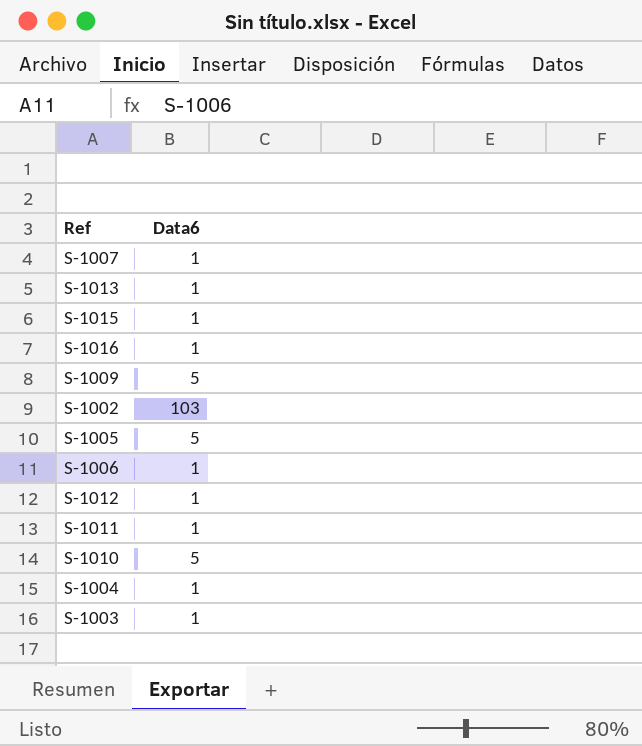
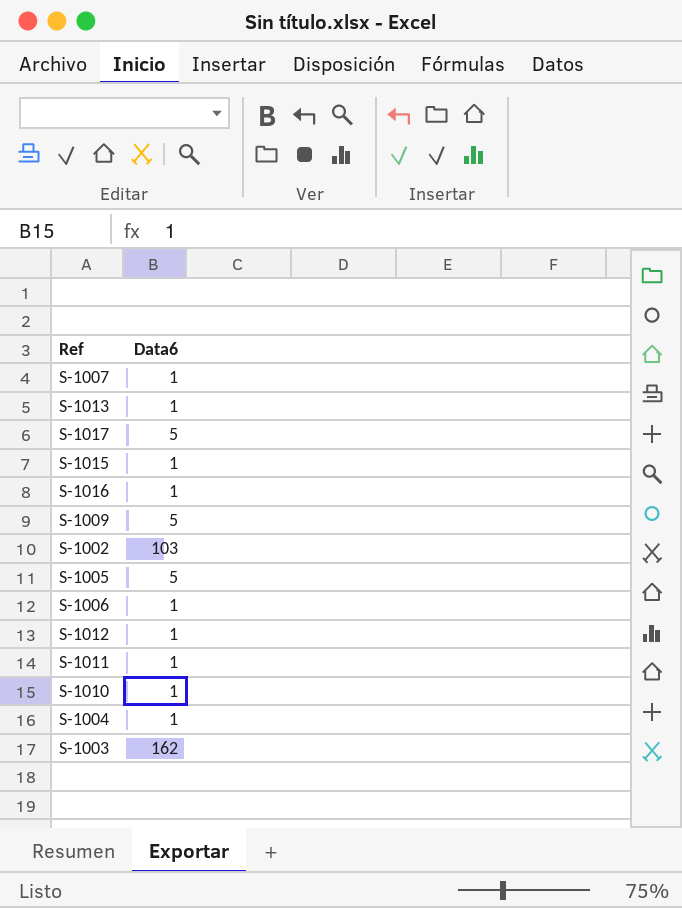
row S-1017: none -> 5
S-1010 | Data6: 5 -> 1
S-1003 | Data6: 1 -> 162

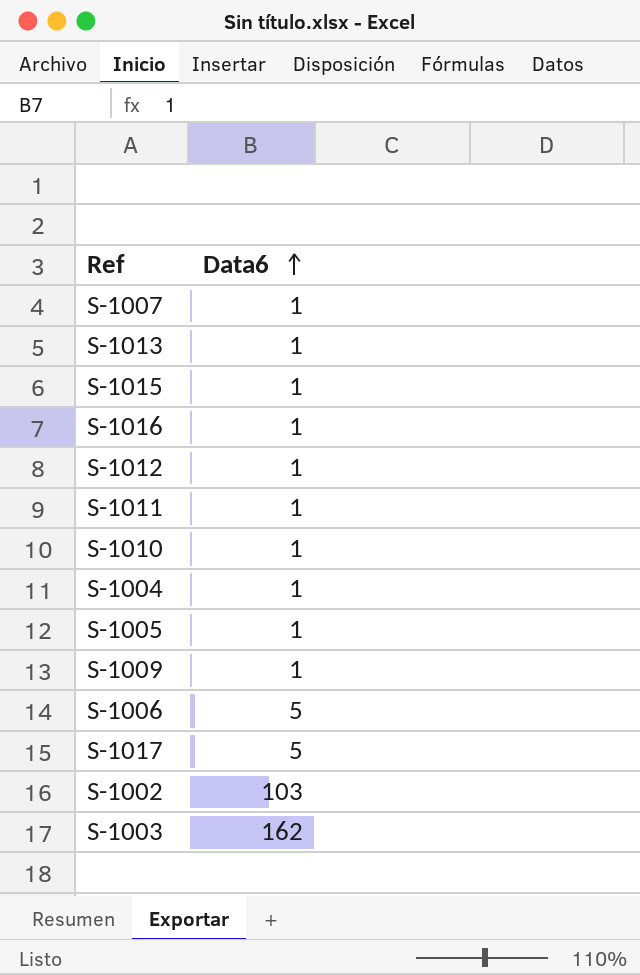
row order: none -> Data6 ascending
S-1005 | Data6: 5 -> 1
S-1009 | Data6: 5 -> 1
S-1006 | Data6: 1 -> 5

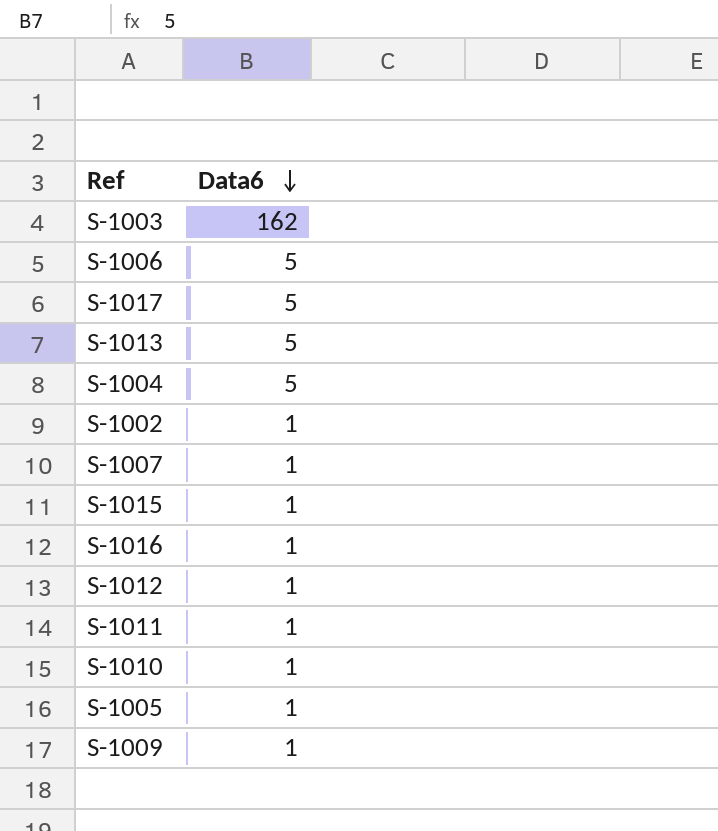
row order: Data6 ascending -> Data6 descending
S-1013 | Data6: 1 -> 5
S-1004 | Data6: 1 -> 5
S-1002 | Data6: 103 -> 1

